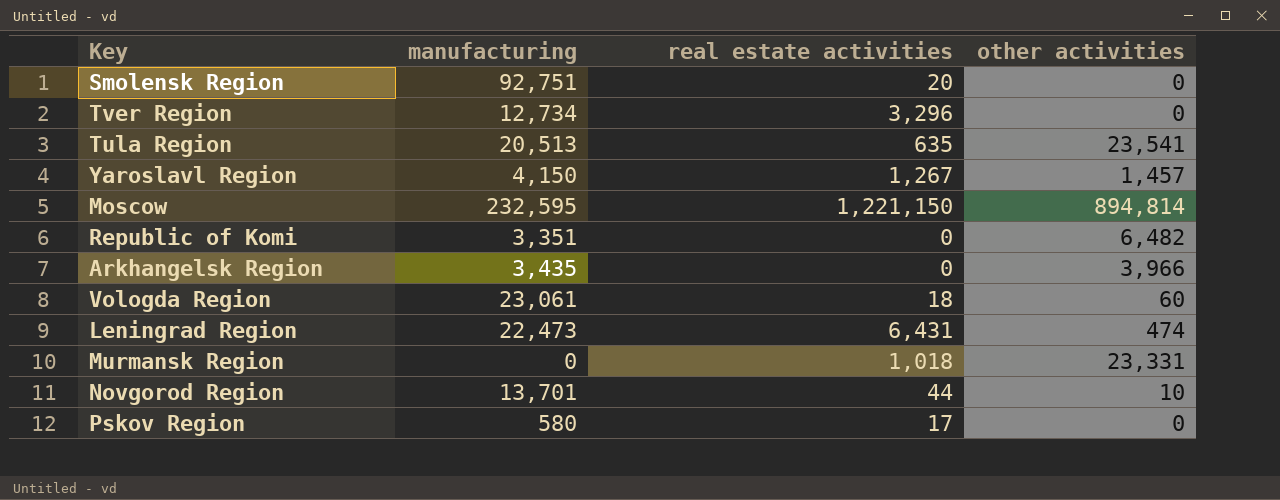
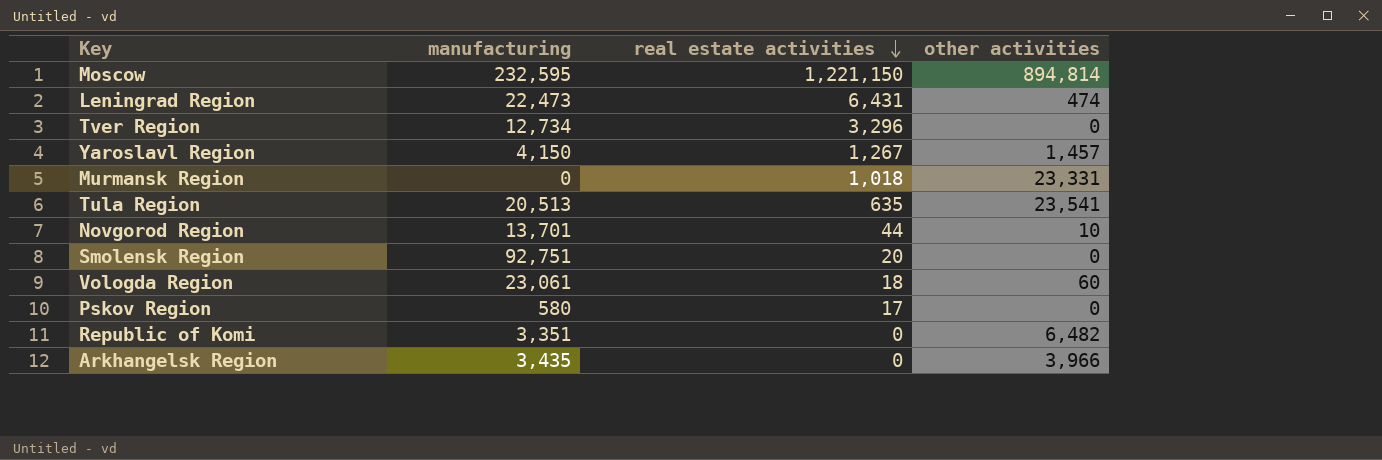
row order: none -> real estate activities descending

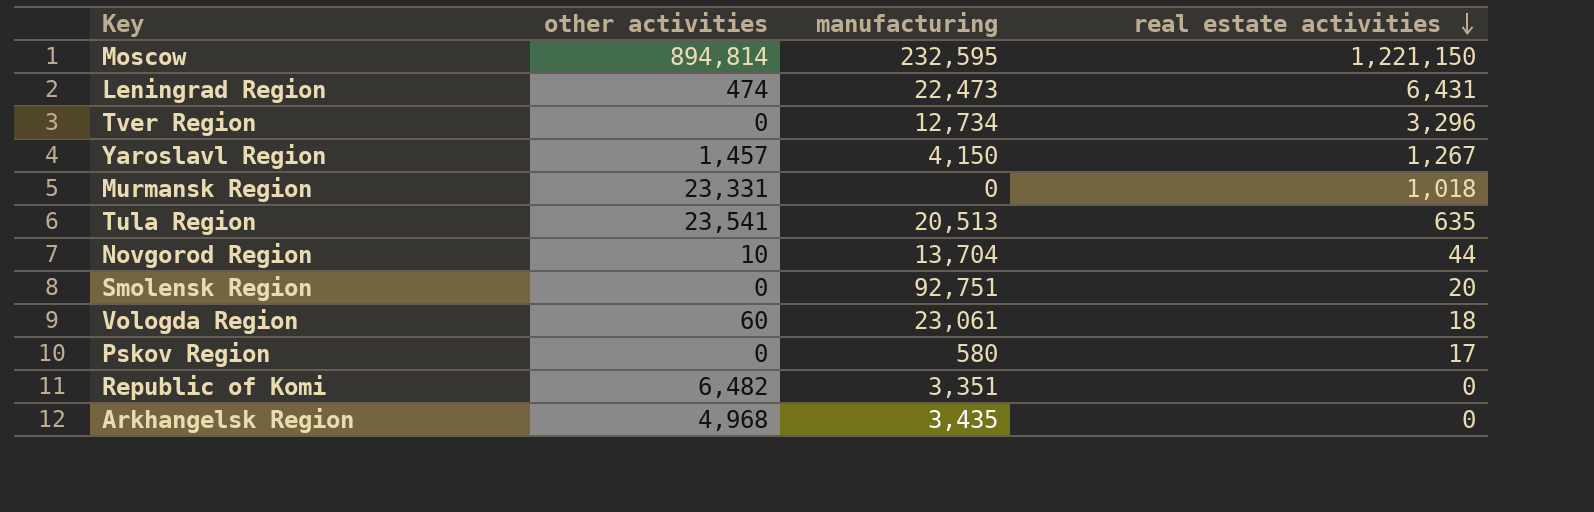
column other activities | position: 4 -> 2
Novgorod Region | manufacturing: 13,701 -> 13,704
Arkhangelsk Region | other activities: 3,966 -> 4,968

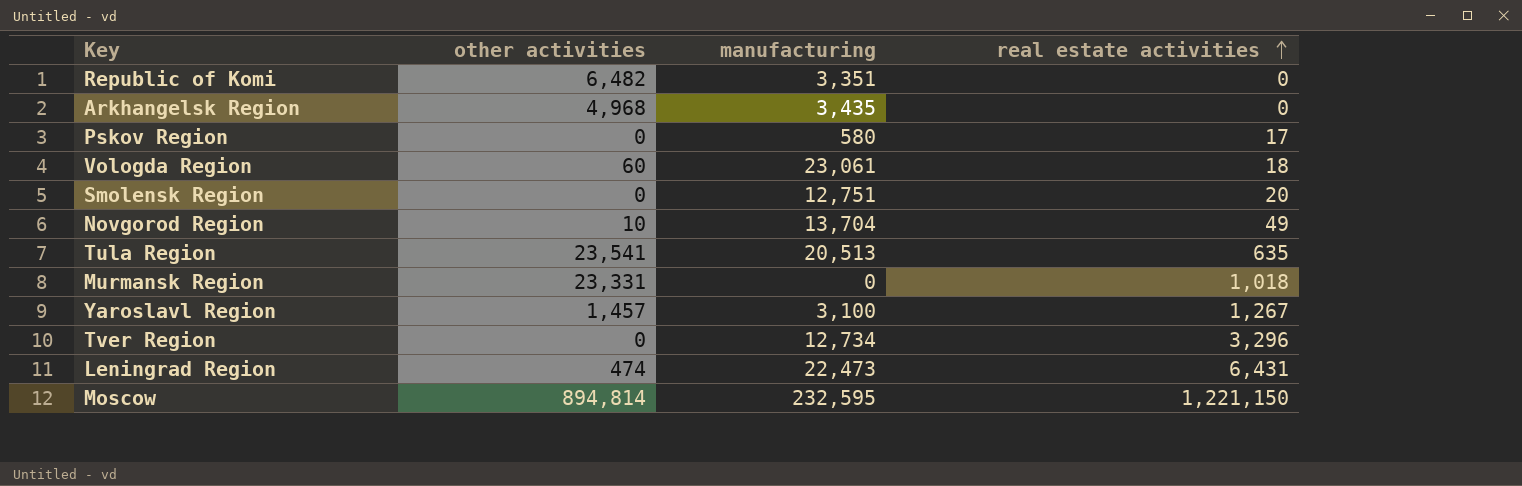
row order: real estate activities descending -> real estate activities ascending
Smolensk Region | manufacturing: 92,751 -> 12,751
Novgorod Region | real estate activities: 44 -> 49
Yaroslavl Region | manufacturing: 4,150 -> 3,100

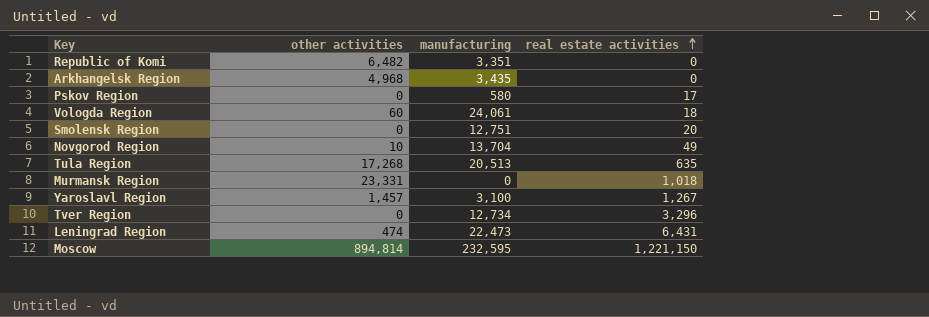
Vologda Region | manufacturing: 23,061 -> 24,061
Tula Region | other activities: 23,541 -> 17,268

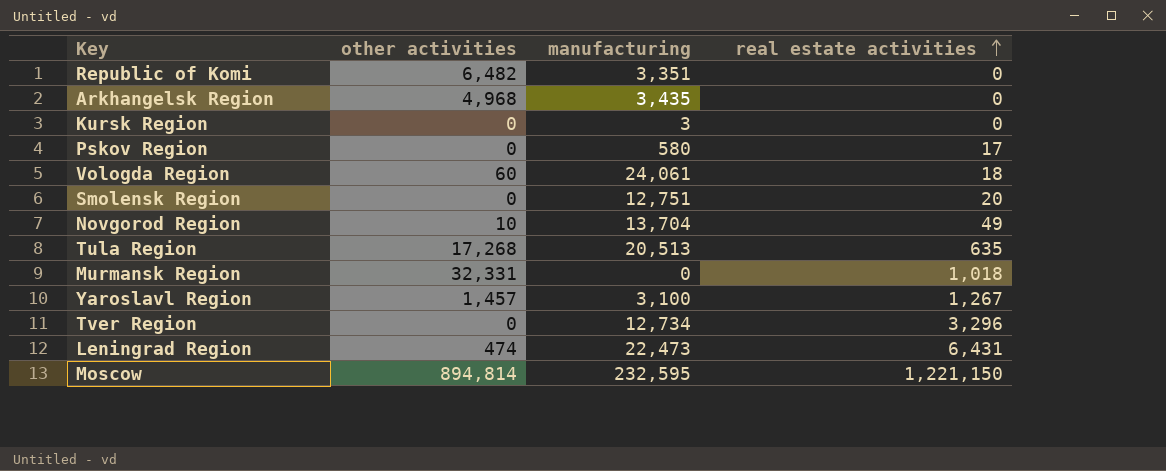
row Kursk Region: none -> 0 | 3 | 0
Murmansk Region | other activities: 23,331 -> 32,331

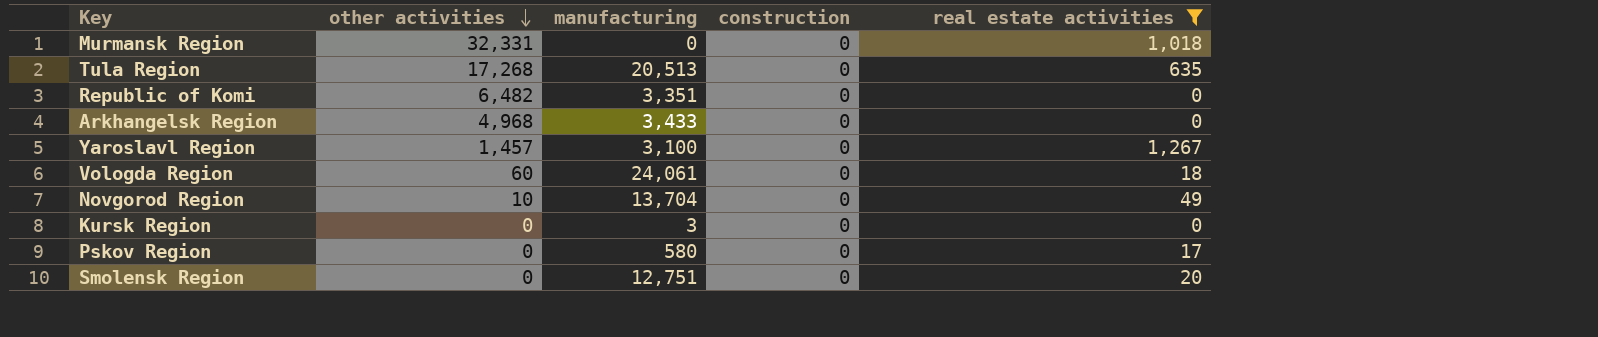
filter: none -> real estate activities <= 1,267
row order: real estate activities ascending -> other activities descending
column construction | position: none -> 4
Arkhangelsk Region | manufacturing: 3,435 -> 3,433

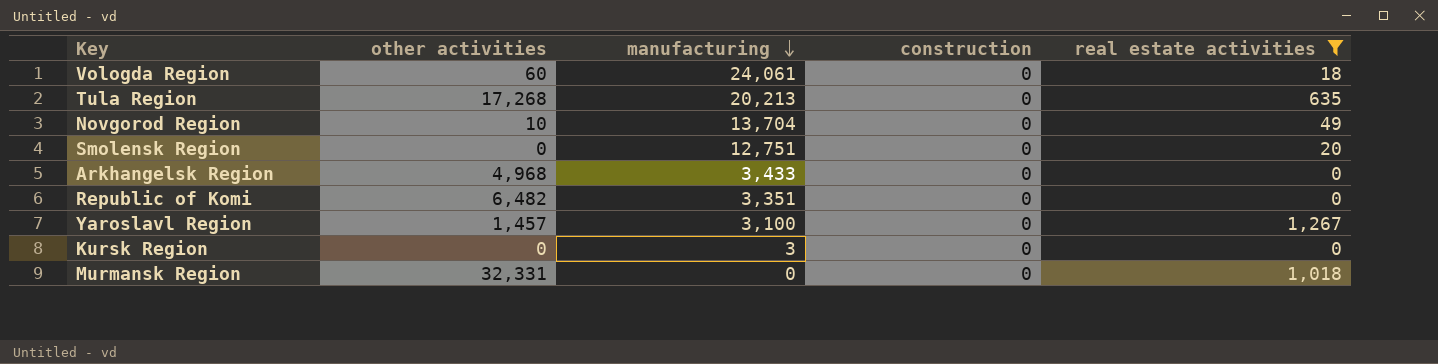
row order: other activities descending -> manufacturing descending
row Pskov Region: 0 | 580 | 0 | 17 -> none
Tula Region | manufacturing: 20,513 -> 20,213

